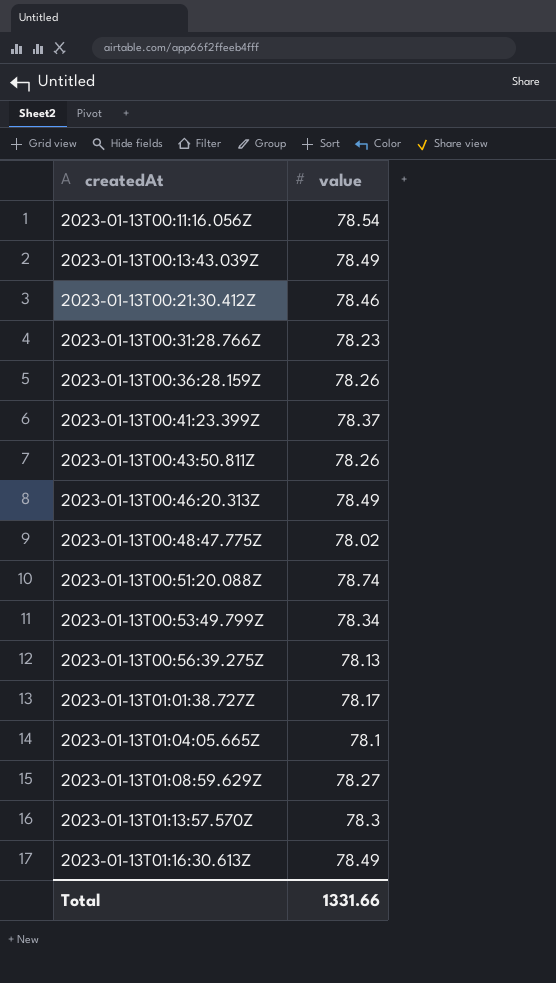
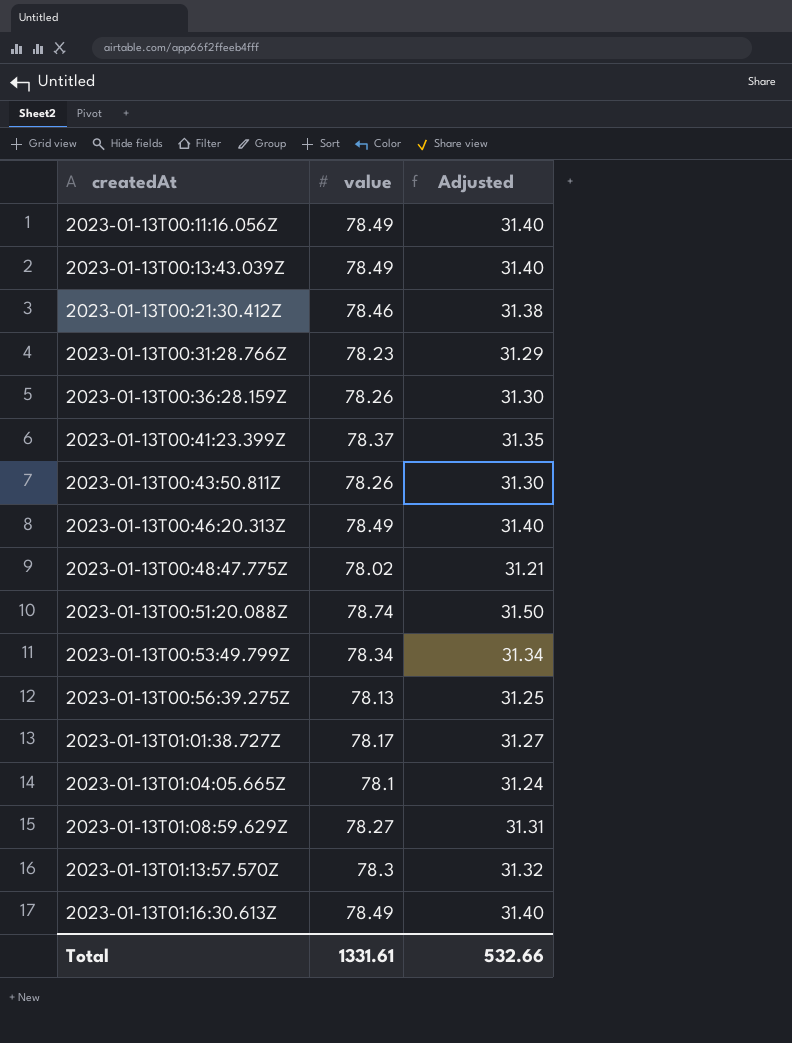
column Adjusted | formula: none -> [value] * 0.4
2023-01-13T00:11:16.056Z | value: 78.54 -> 78.49
Total | value: 1331.66 -> 1331.61

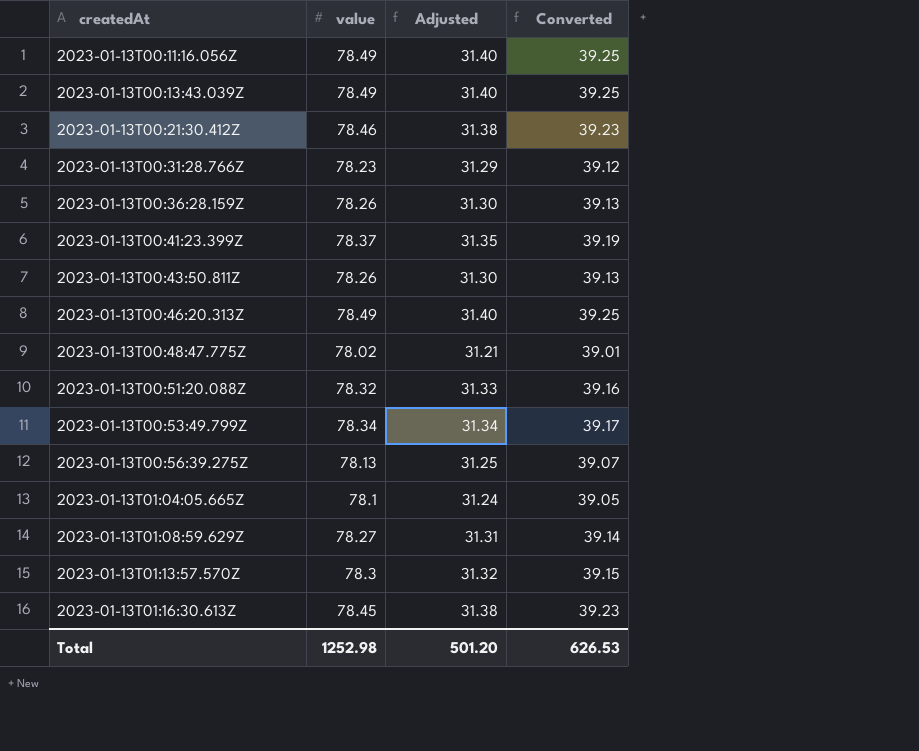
column Converted | formula: none -> [value] * 0.5
row 2023-01-13T01:01:38.727Z: 78.17 | 31.27 -> none
2023-01-13T00:51:20.088Z | value: 78.74 -> 78.32
2023-01-13T00:51:20.088Z | Adjusted: 31.50 -> 31.33
2023-01-13T01:16:30.613Z | value: 78.49 -> 78.45
2023-01-13T01:16:30.613Z | Adjusted: 31.40 -> 31.38
Total | value: 1331.61 -> 1252.98
Total | Adjusted: 532.66 -> 501.20

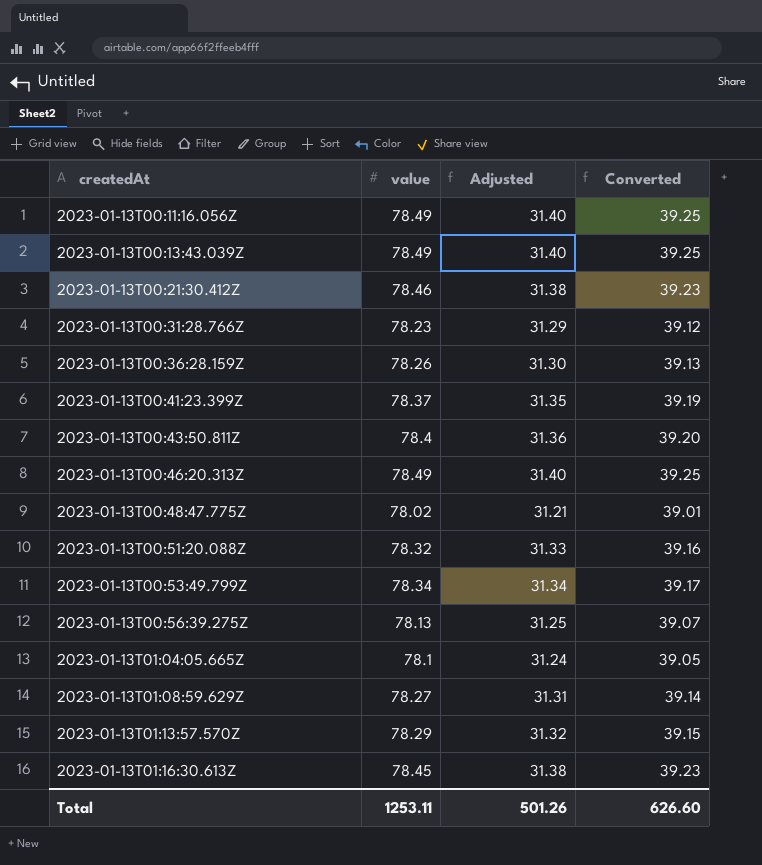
2023-01-13T00:43:50.811Z | value: 78.26 -> 78.4
2023-01-13T00:43:50.811Z | Adjusted: 31.30 -> 31.36
2023-01-13T00:43:50.811Z | Converted: 39.13 -> 39.20
2023-01-13T01:13:57.570Z | value: 78.3 -> 78.29
Total | value: 1252.98 -> 1253.11
Total | Adjusted: 501.20 -> 501.26
Total | Converted: 626.53 -> 626.60

